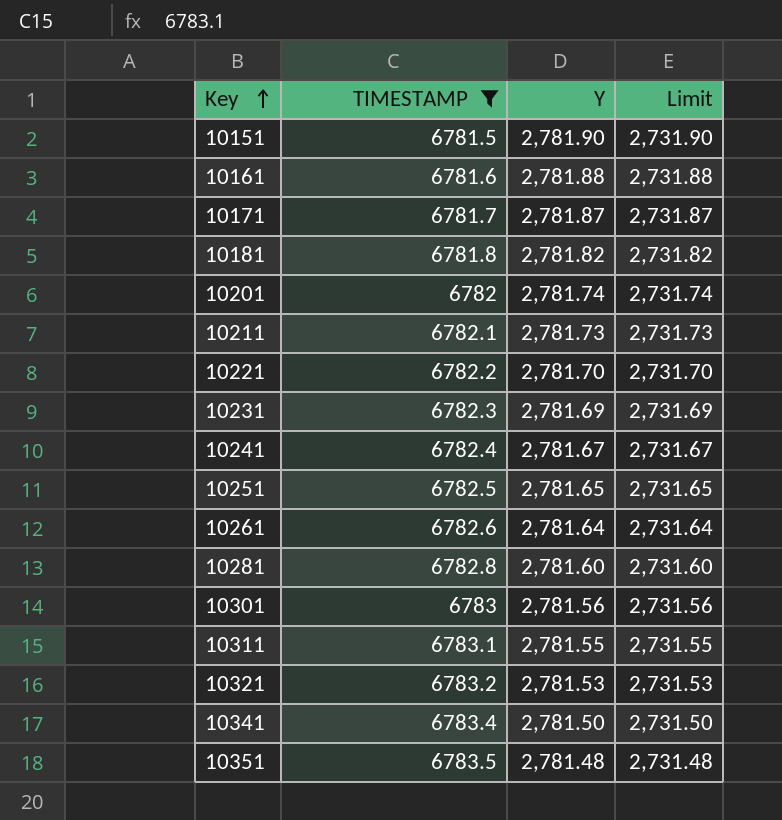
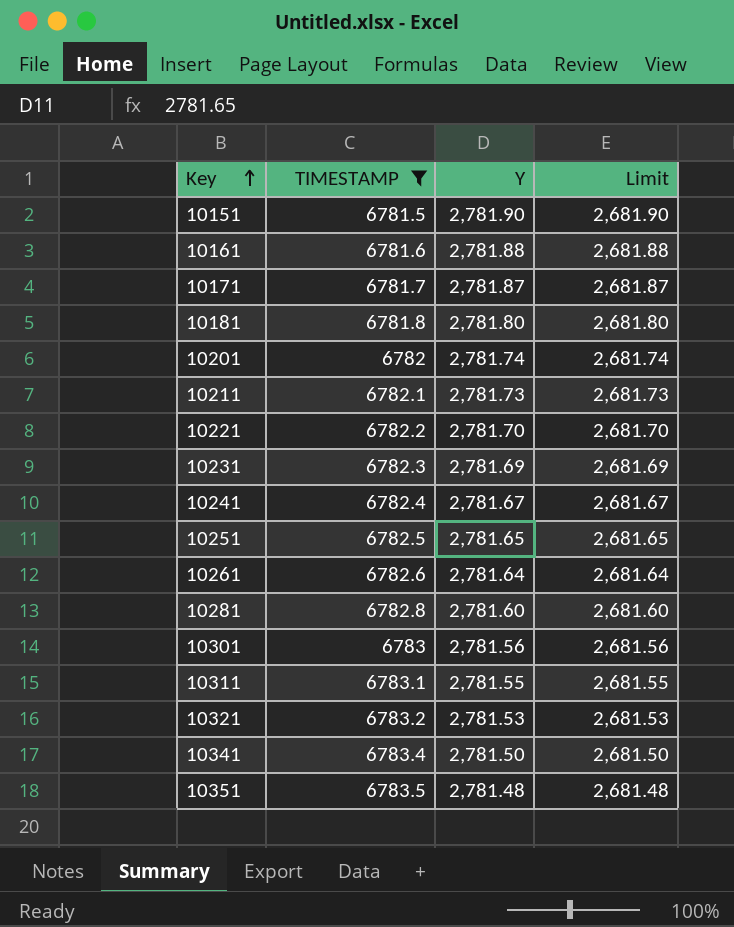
column Limit | formula: [Y] - 50 -> [Y] - 100
10181 | Y: 2,781.82 -> 2,781.80

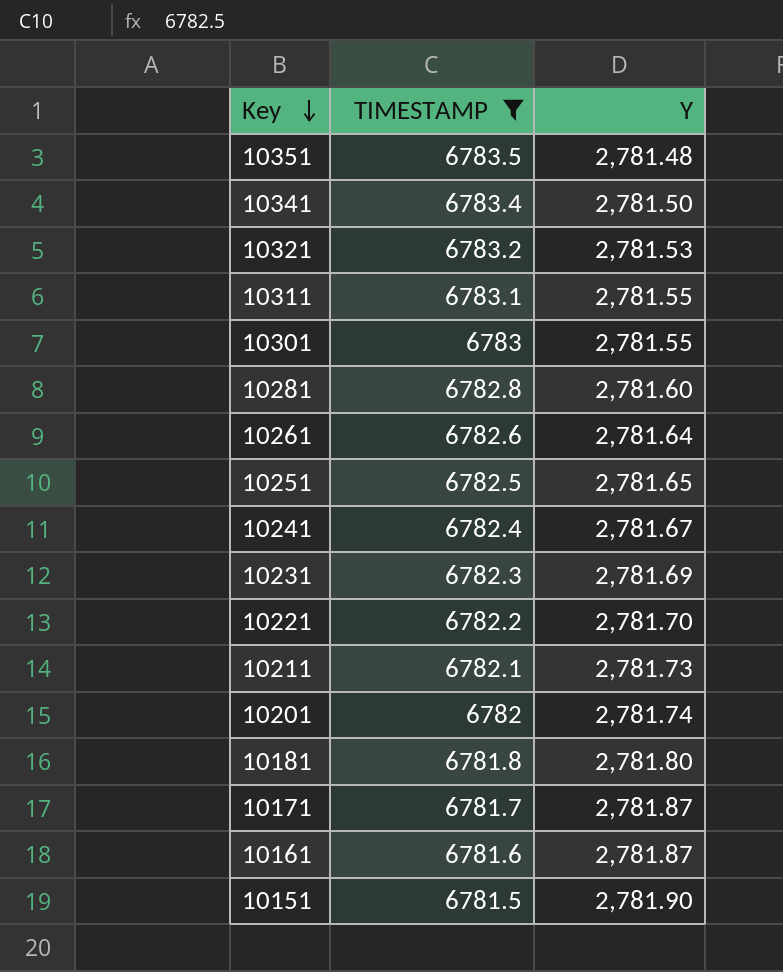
row order: Key ascending -> Key descending
column Limit | formula: [Y] - 100 -> none
10301 | Y: 2,781.56 -> 2,781.55
10161 | Y: 2,781.88 -> 2,781.87

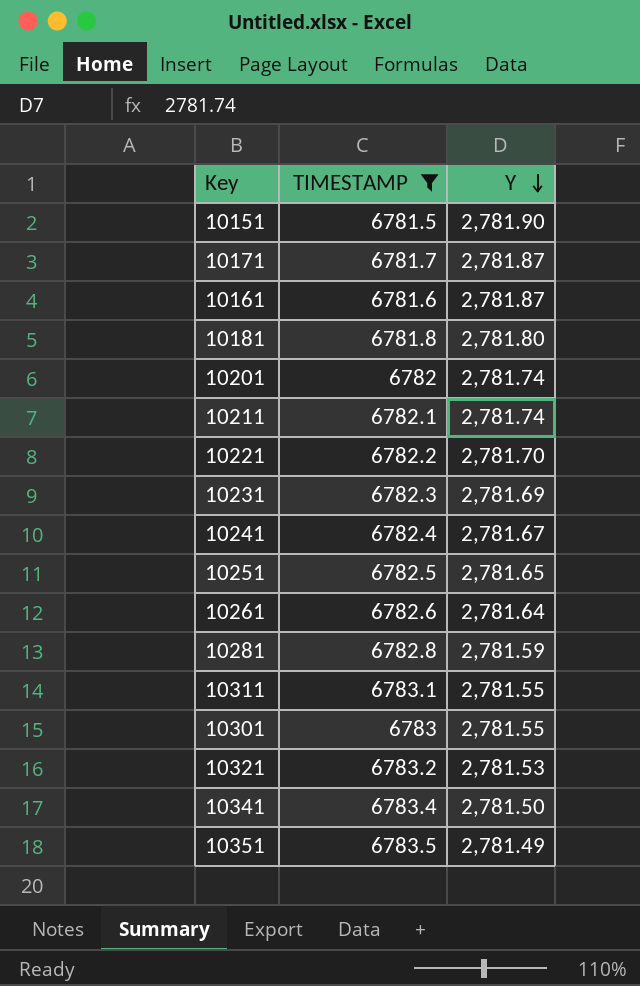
row order: Key descending -> Y descending
10211 | Y: 2,781.73 -> 2,781.74
10281 | Y: 2,781.60 -> 2,781.59
10351 | Y: 2,781.48 -> 2,781.49

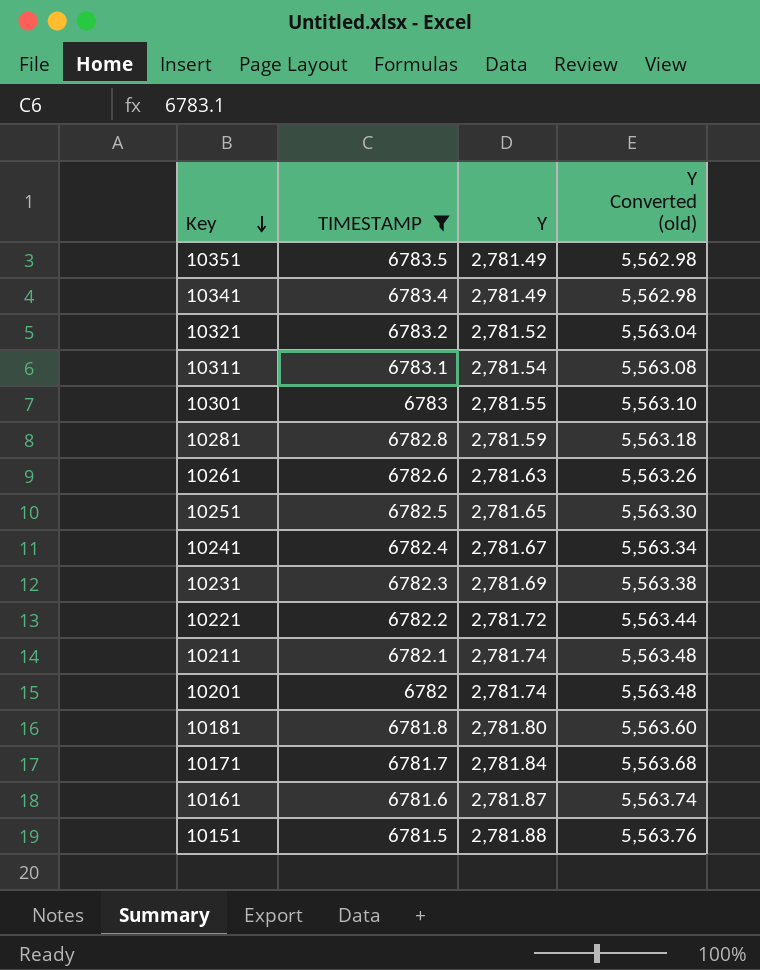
row order: Y descending -> Key descending
column Y Converted (old) | formula: none -> [Y] * 2
10341 | Y: 2,781.50 -> 2,781.49
10321 | Y: 2,781.53 -> 2,781.52
10311 | Y: 2,781.55 -> 2,781.54
10261 | Y: 2,781.64 -> 2,781.63
10221 | Y: 2,781.70 -> 2,781.72
10171 | Y: 2,781.87 -> 2,781.84
10151 | Y: 2,781.90 -> 2,781.88

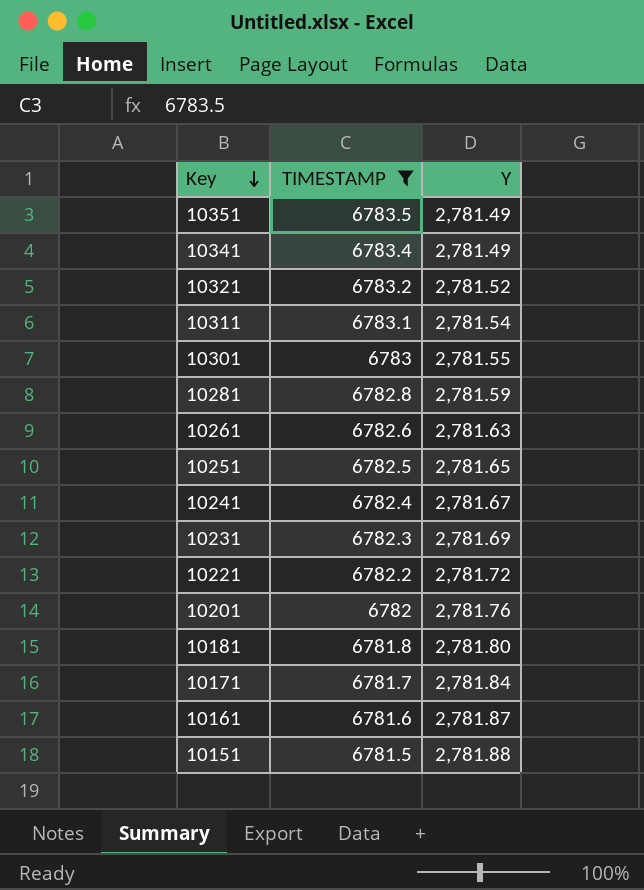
column Y Converted (old) | formula: [Y] * 2 -> none
row 10211: 6782.1 | 2,781.74 | 5,563.48 -> none
10201 | Y: 2,781.74 -> 2,781.76

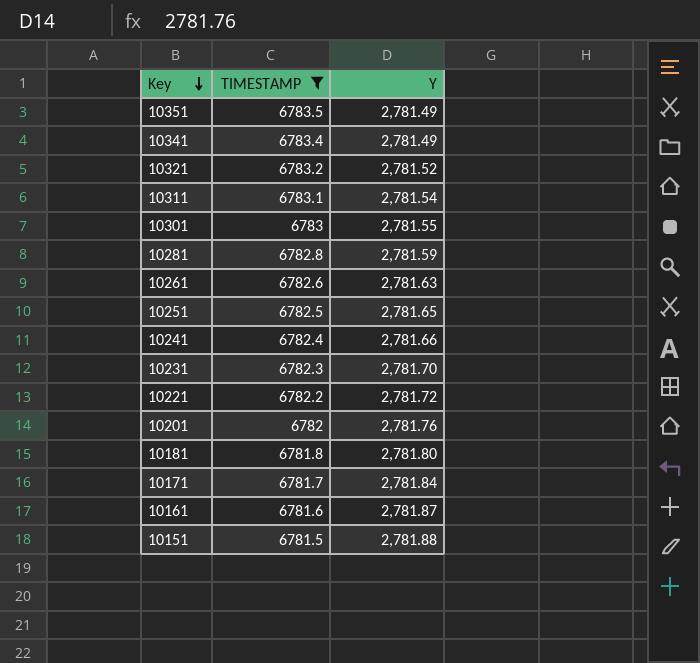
10241 | Y: 2,781.67 -> 2,781.66
10231 | Y: 2,781.69 -> 2,781.70

